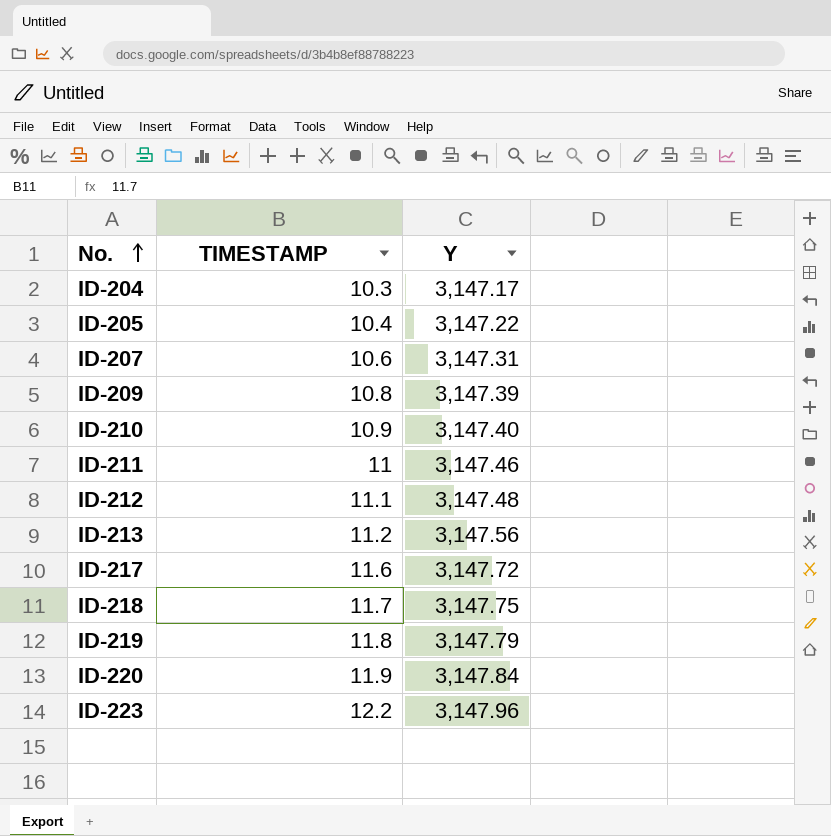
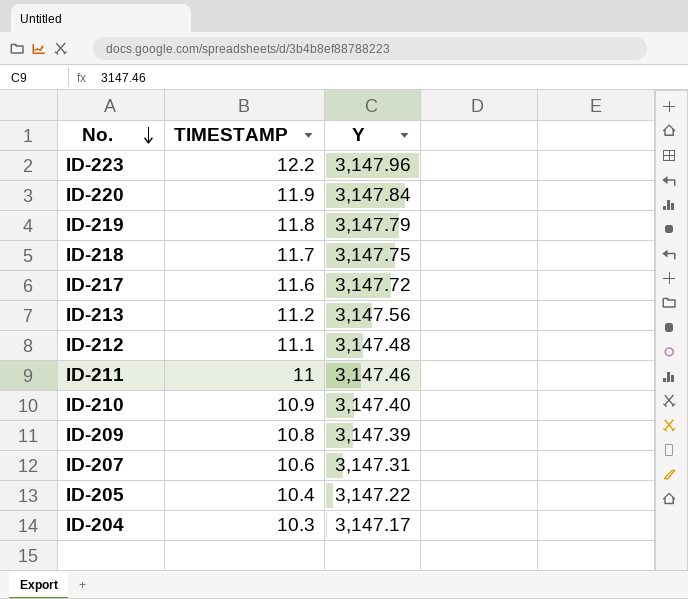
row order: No. ascending -> No. descending

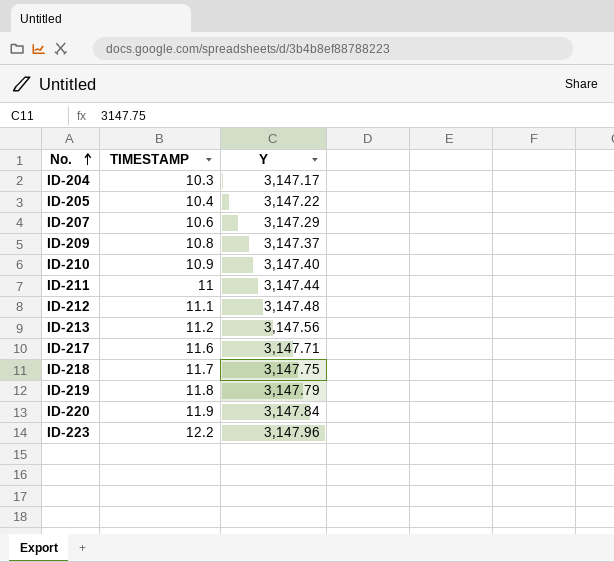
row order: No. descending -> No. ascending
ID-207 | Y: 3,147.31 -> 3,147.29
ID-209 | Y: 3,147.39 -> 3,147.37
ID-211 | Y: 3,147.46 -> 3,147.44
ID-217 | Y: 3,147.72 -> 3,147.71

